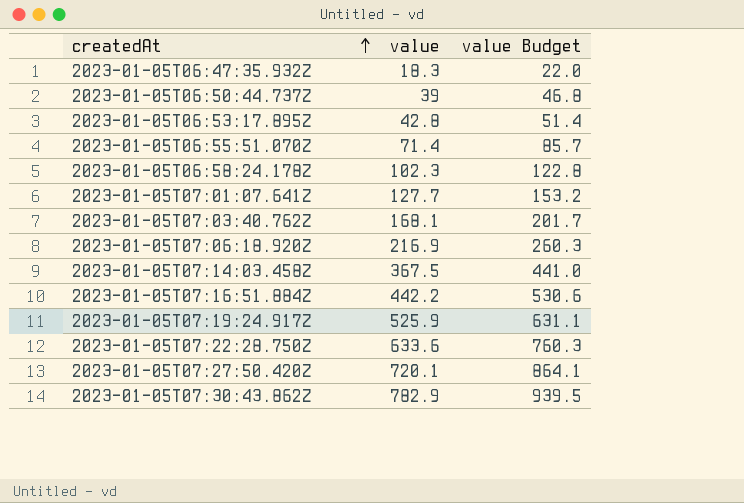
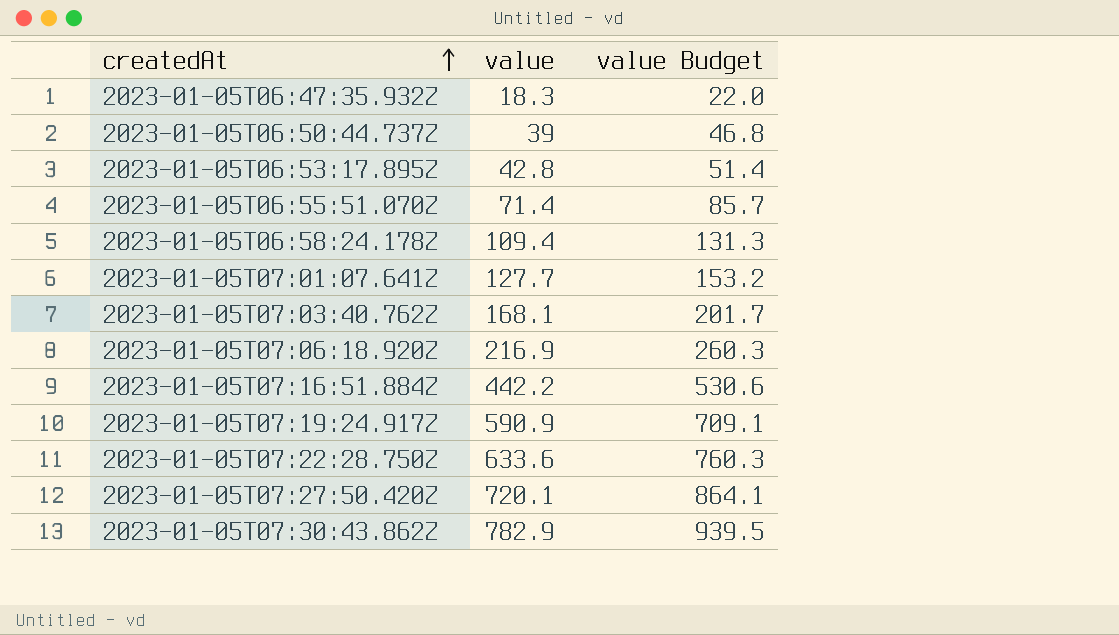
row 2023-01-05T07:14:03.458Z: 367.5 | 441.0 -> none
2023-01-05T06:58:24.178Z | value: 102.3 -> 109.4
2023-01-05T06:58:24.178Z | value Budget: 122.8 -> 131.3
2023-01-05T07:19:24.917Z | value: 525.9 -> 590.9
2023-01-05T07:19:24.917Z | value Budget: 631.1 -> 709.1

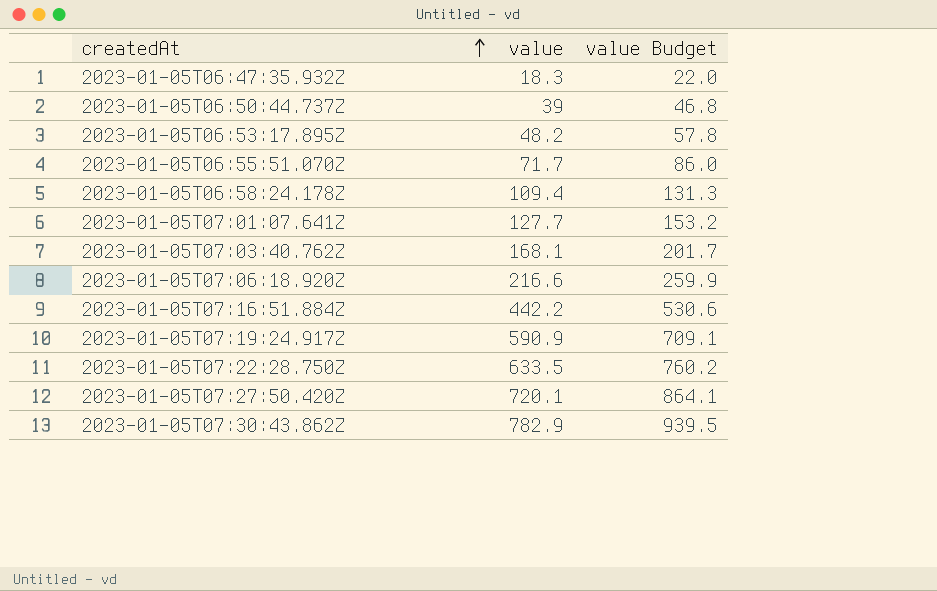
2023-01-05T06:53:17.895Z | value: 42.8 -> 48.2
2023-01-05T06:53:17.895Z | value Budget: 51.4 -> 57.8
2023-01-05T06:55:51.070Z | value: 71.4 -> 71.7
2023-01-05T06:55:51.070Z | value Budget: 85.7 -> 86.0
2023-01-05T07:06:18.920Z | value: 216.9 -> 216.6
2023-01-05T07:06:18.920Z | value Budget: 260.3 -> 259.9
2023-01-05T07:22:28.750Z | value: 633.6 -> 633.5
2023-01-05T07:22:28.750Z | value Budget: 760.3 -> 760.2

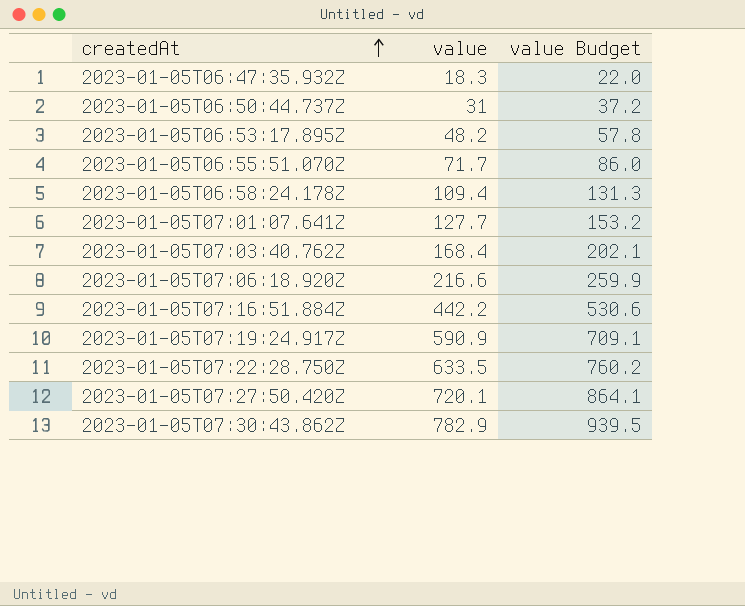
2023-01-05T06:50:44.737Z | value: 39 -> 31
2023-01-05T06:50:44.737Z | value Budget: 46.8 -> 37.2
2023-01-05T07:03:40.762Z | value: 168.1 -> 168.4
2023-01-05T07:03:40.762Z | value Budget: 201.7 -> 202.1

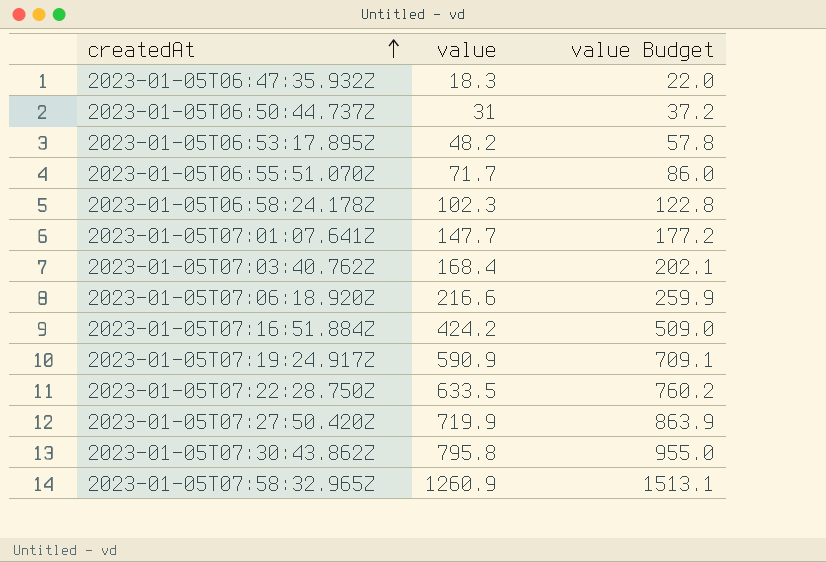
2023-01-05T06:58:24.178Z | value: 109.4 -> 102.3
2023-01-05T06:58:24.178Z | value Budget: 131.3 -> 122.8
2023-01-05T07:01:07.641Z | value: 127.7 -> 147.7
2023-01-05T07:01:07.641Z | value Budget: 153.2 -> 177.2
2023-01-05T07:16:51.884Z | value: 442.2 -> 424.2
2023-01-05T07:16:51.884Z | value Budget: 530.6 -> 509.0
2023-01-05T07:27:50.420Z | value: 720.1 -> 719.9
2023-01-05T07:27:50.420Z | value Budget: 864.1 -> 863.9
2023-01-05T07:30:43.862Z | value: 782.9 -> 795.8
2023-01-05T07:30:43.862Z | value Budget: 939.5 -> 955.0
row 2023-01-05T07:58:32.965Z: none -> 1260.9 | 1513.1

